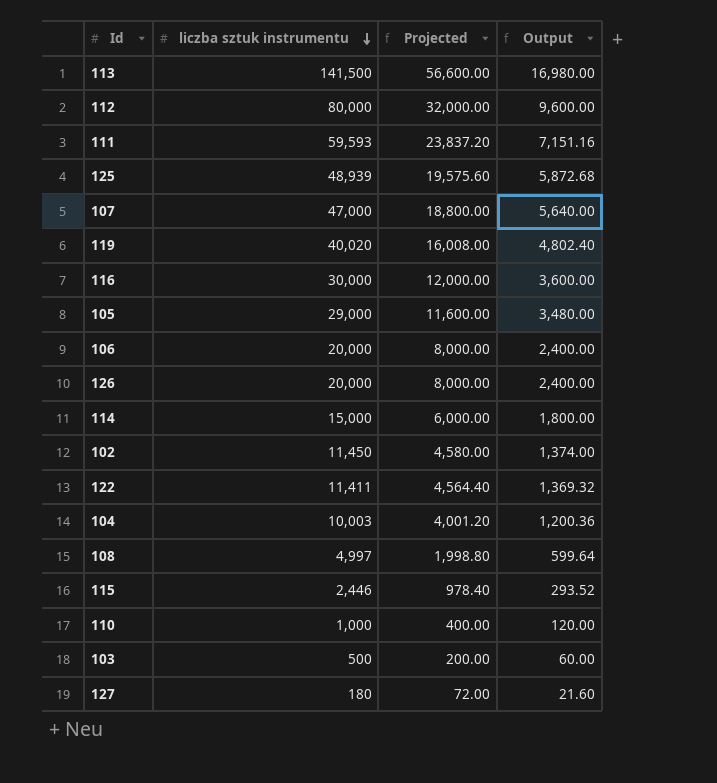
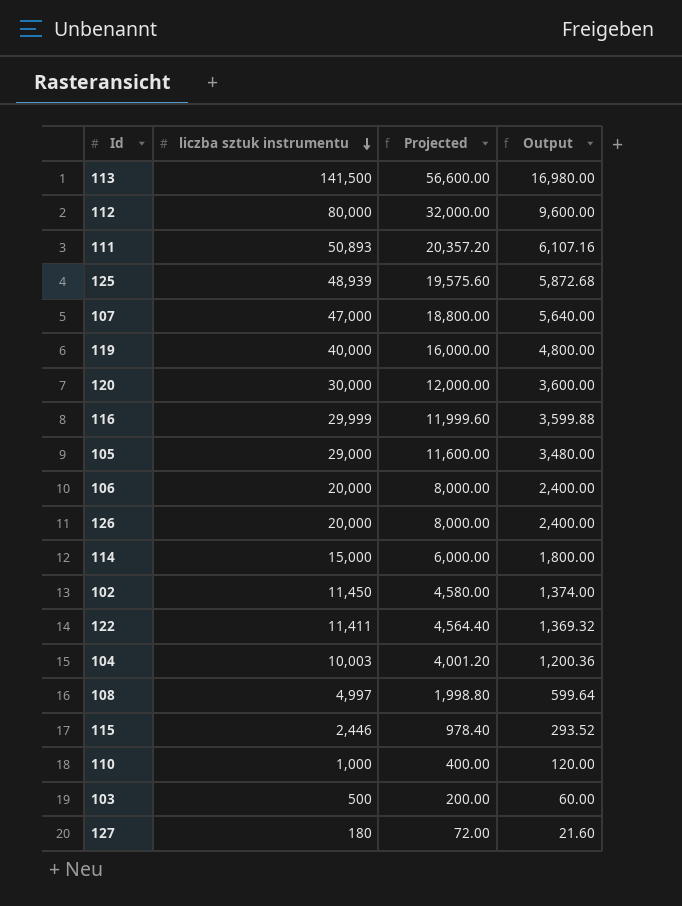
111 | liczba sztuk instrumentu: 59,593 -> 50,893
111 | Projected: 23,837.20 -> 20,357.20
111 | Output: 7,151.16 -> 6,107.16
119 | liczba sztuk instrumentu: 40,020 -> 40,000
119 | Projected: 16,008.00 -> 16,000.00
119 | Output: 4,802.40 -> 4,800.00
row 120: none -> 30,000 | 12,000.00 | 3,600.00
116 | liczba sztuk instrumentu: 30,000 -> 29,999
116 | Projected: 12,000.00 -> 11,999.60
116 | Output: 3,600.00 -> 3,599.88

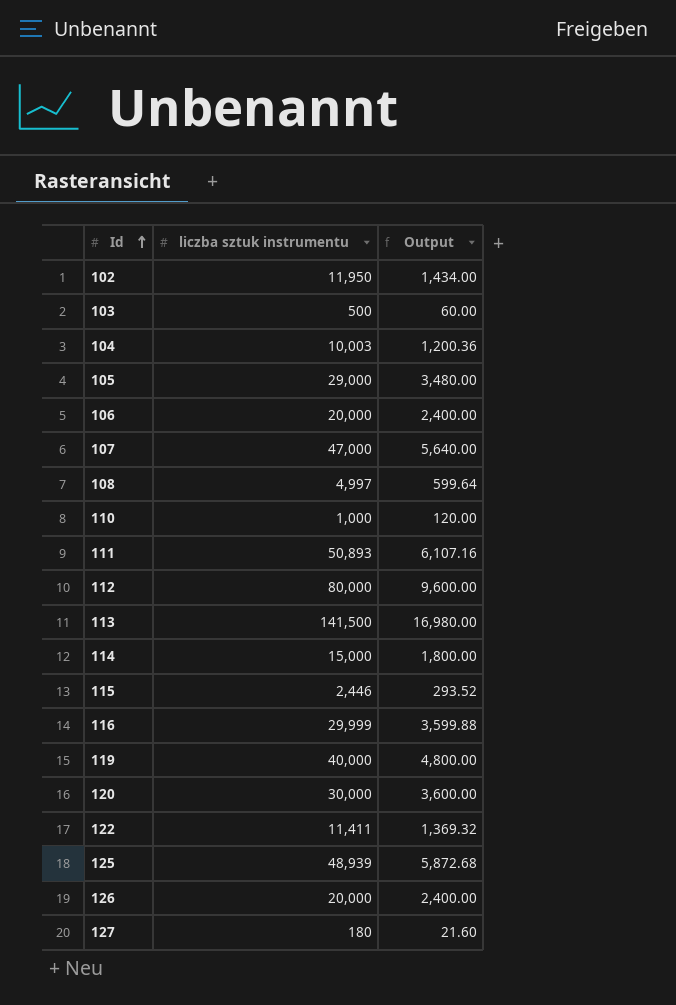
row order: liczba sztuk instrumentu descending -> Id ascending
column Projected | formula: [liczba sztuk instrumentu] * 0.4 -> none
102 | liczba sztuk instrumentu: 11,450 -> 11,950
102 | Output: 1,374.00 -> 1,434.00

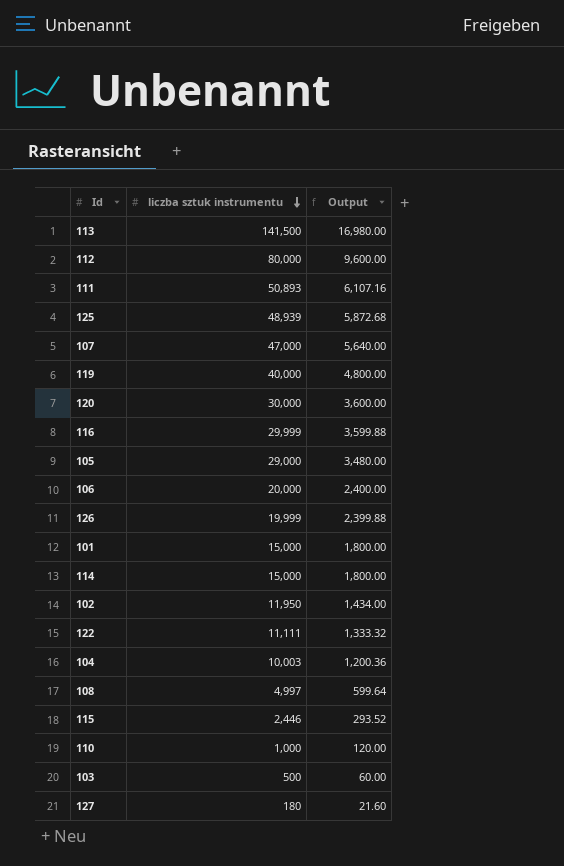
row order: Id ascending -> liczba sztuk instrumentu descending
126 | liczba sztuk instrumentu: 20,000 -> 19,999
126 | Output: 2,400.00 -> 2,399.88
row 101: none -> 15,000 | 1,800.00
122 | liczba sztuk instrumentu: 11,411 -> 11,111
122 | Output: 1,369.32 -> 1,333.32

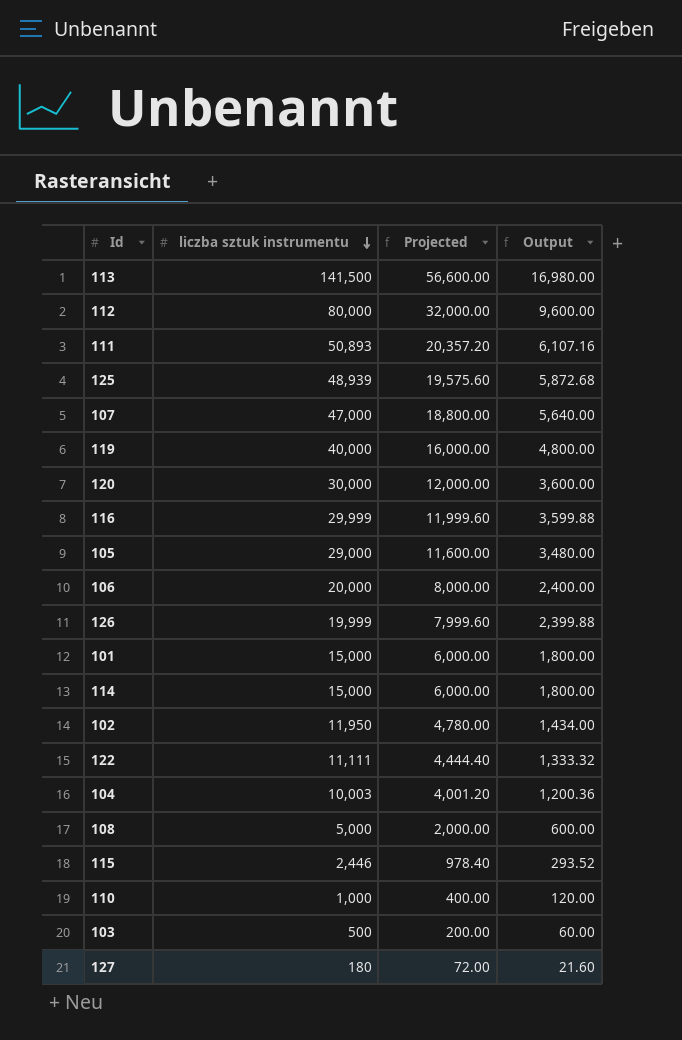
column Projected | formula: none -> [liczba sztuk instrumentu] * 0.4
108 | liczba sztuk instrumentu: 4,997 -> 5,000
108 | Output: 599.64 -> 600.00

